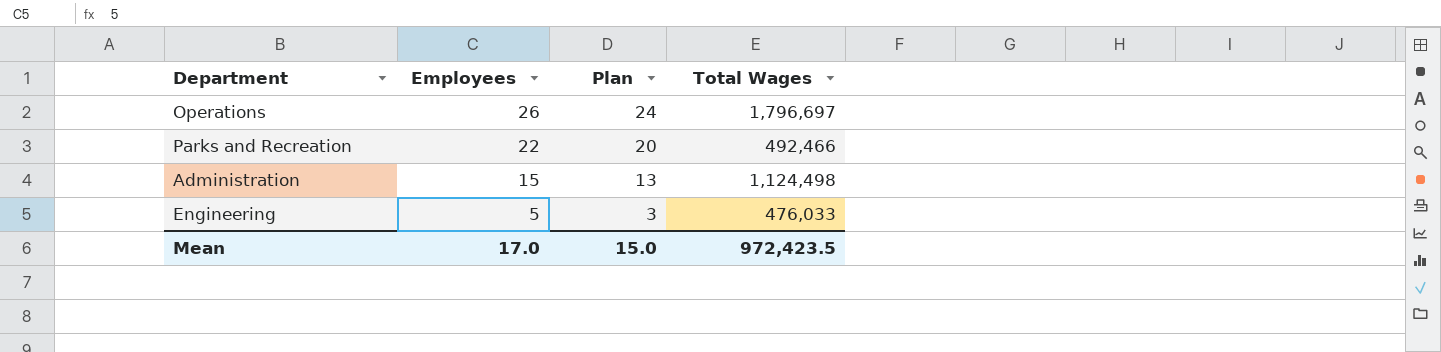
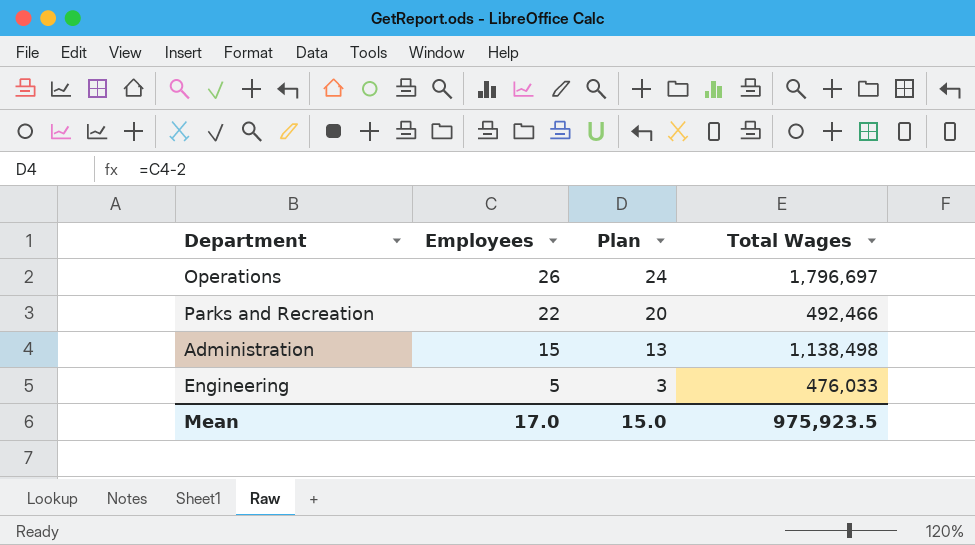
Administration | Total Wages: 1,124,498 -> 1,138,498
Mean | Total Wages: 972,423.5 -> 975,923.5

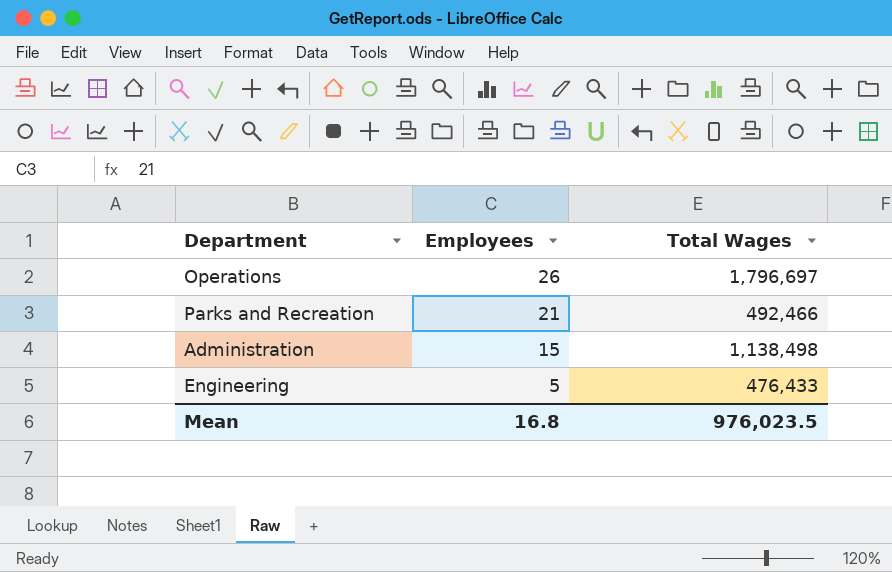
column Plan | formula: [Employees] - 2 -> none
Parks and Recreation | Employees: 22 -> 21
Engineering | Total Wages: 476,033 -> 476,433
Mean | Employees: 17.0 -> 16.8
Mean | Total Wages: 975,923.5 -> 976,023.5

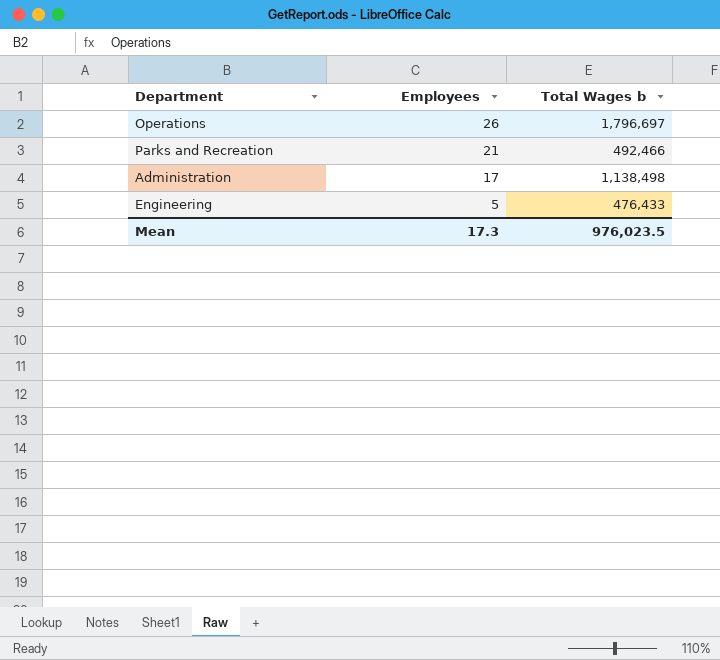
column name: Total Wages -> Total Wages b
Administration | Employees: 15 -> 17
Mean | Employees: 16.8 -> 17.3

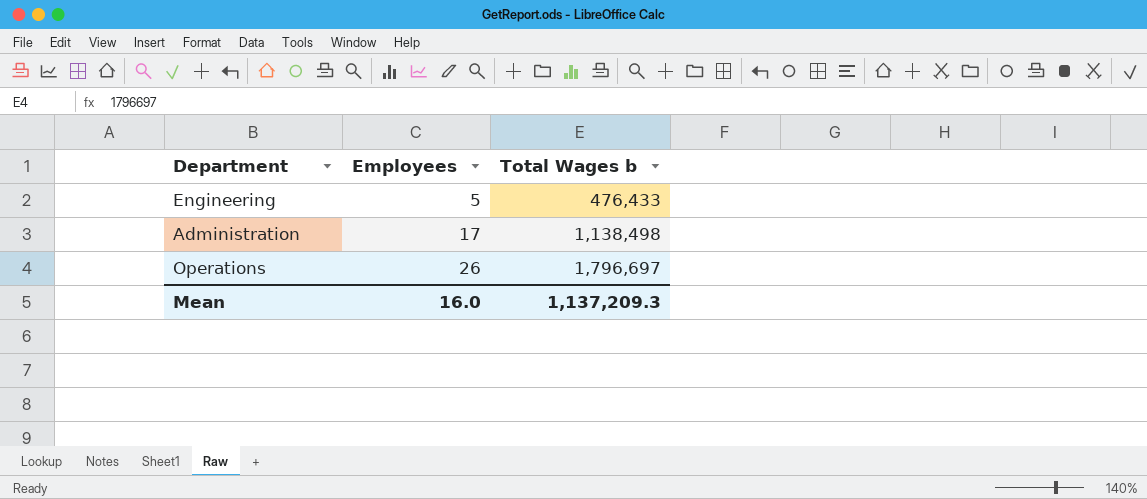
row order: Employees descending -> Employees ascending
row Parks and Recreation: 21 | 492,466 -> none
Mean | Employees: 17.3 -> 16.0
Mean | Total Wages b: 976,023.5 -> 1,137,209.3

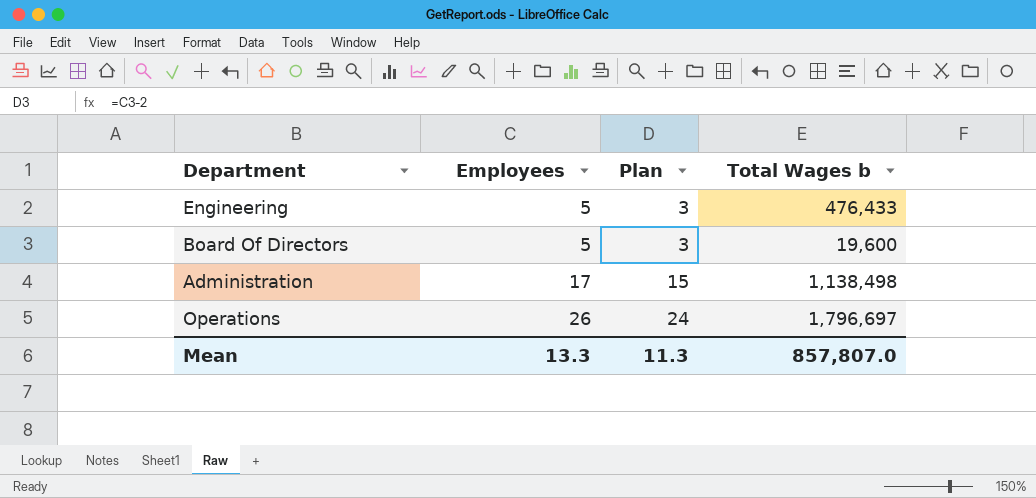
column Plan | formula: none -> [Employees] - 2
row Board Of Directors: none -> 5 | 3 | 19,600
Mean | Employees: 16.0 -> 13.3
Mean | Total Wages b: 1,137,209.3 -> 857,807.0

